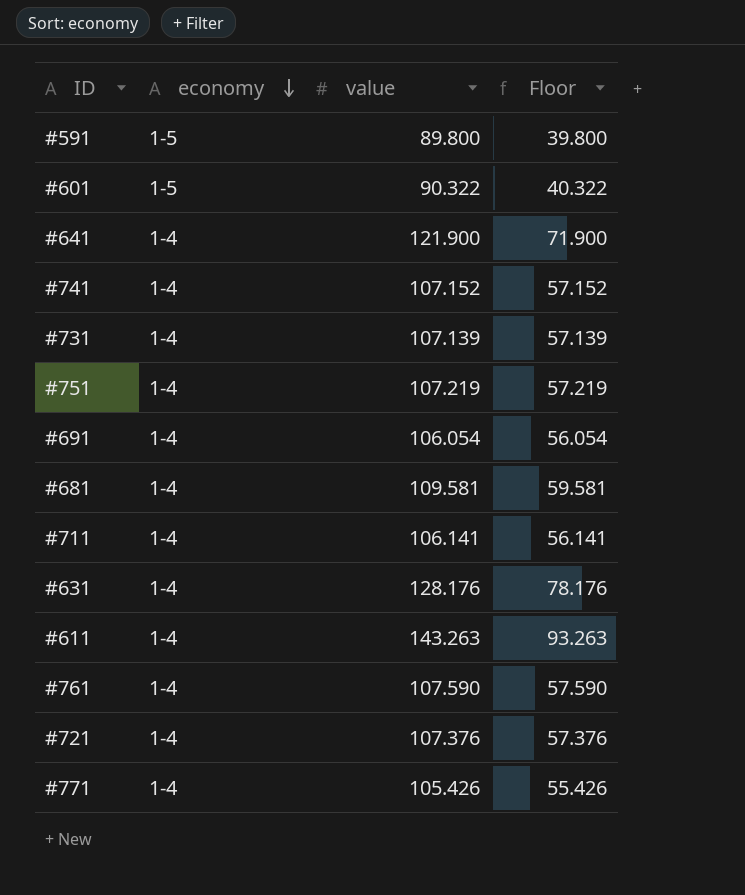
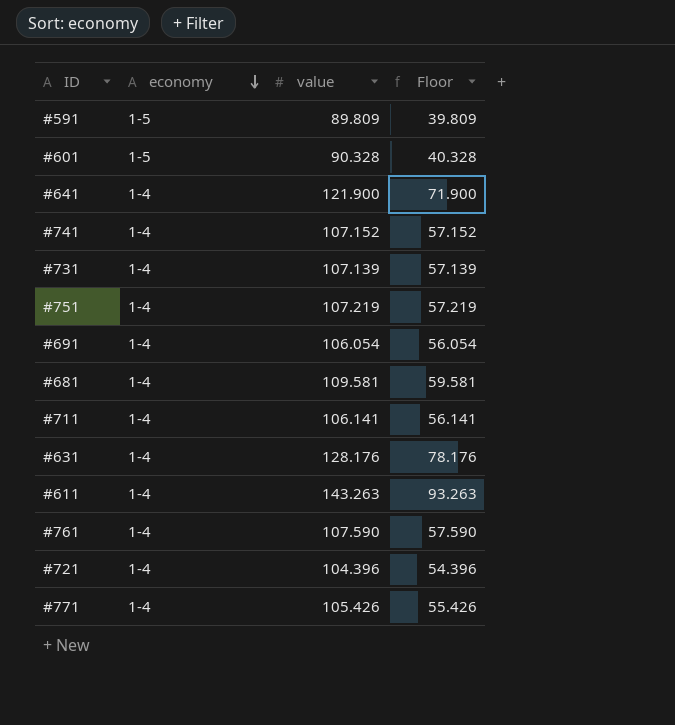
#591 | value: 89.800 -> 89.809
#591 | Floor: 39.800 -> 39.809
#601 | value: 90.322 -> 90.328
#601 | Floor: 40.322 -> 40.328
#721 | value: 107.376 -> 104.396
#721 | Floor: 57.376 -> 54.396

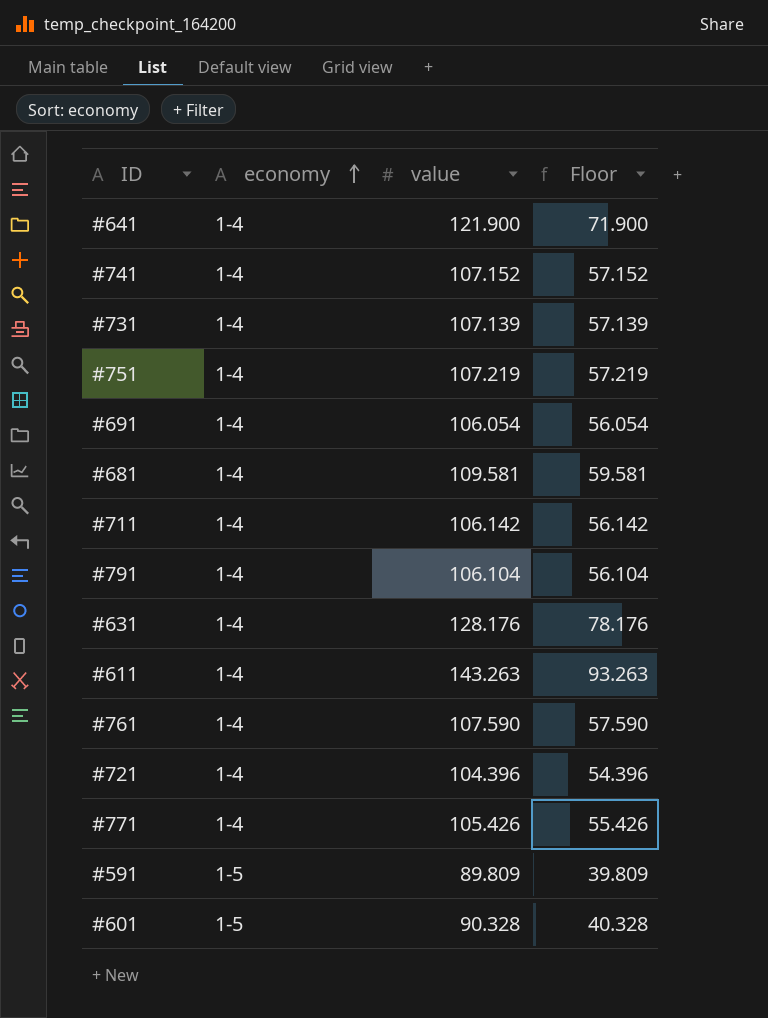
row order: economy descending -> economy ascending
#711 | value: 106.141 -> 106.142
#711 | Floor: 56.141 -> 56.142
row #791: none -> 1-4 | 106.104 | 56.104

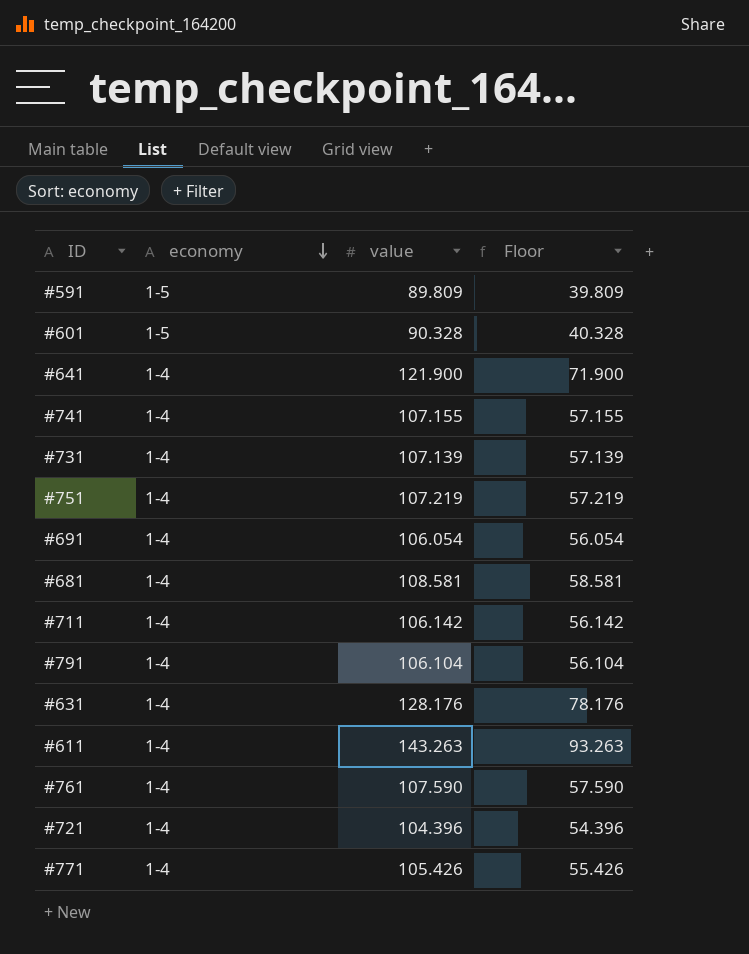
row order: economy ascending -> economy descending
#741 | value: 107.152 -> 107.155
#741 | Floor: 57.152 -> 57.155
#681 | value: 109.581 -> 108.581
#681 | Floor: 59.581 -> 58.581

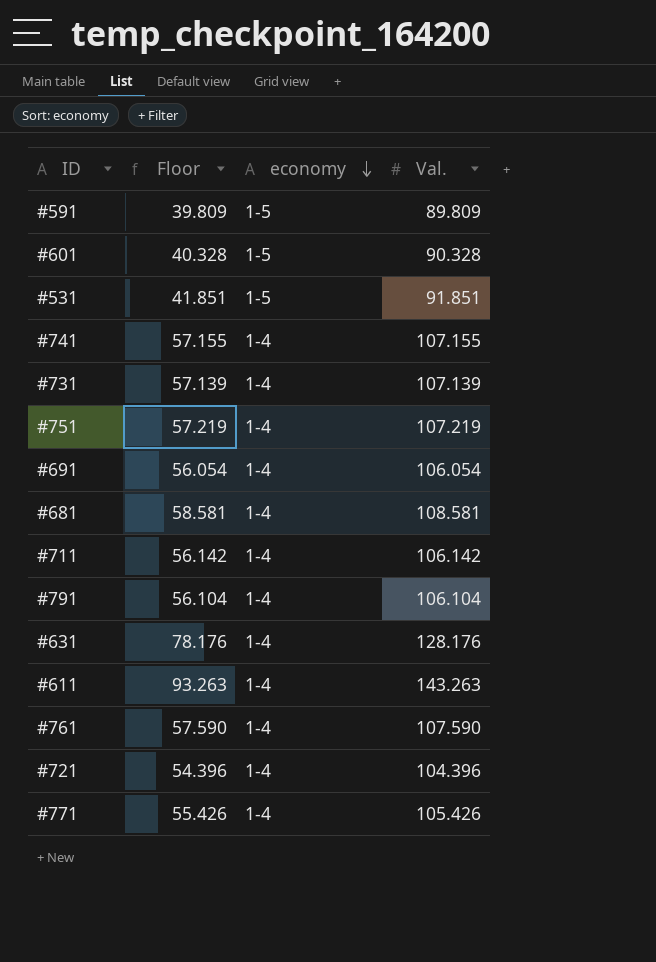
column Floor | position: 4 -> 2
column name: value -> Val.
row #641: 1-4 | 121.900 | 71.900 -> none
row #531: none -> 41.851 | 1-5 | 91.851

